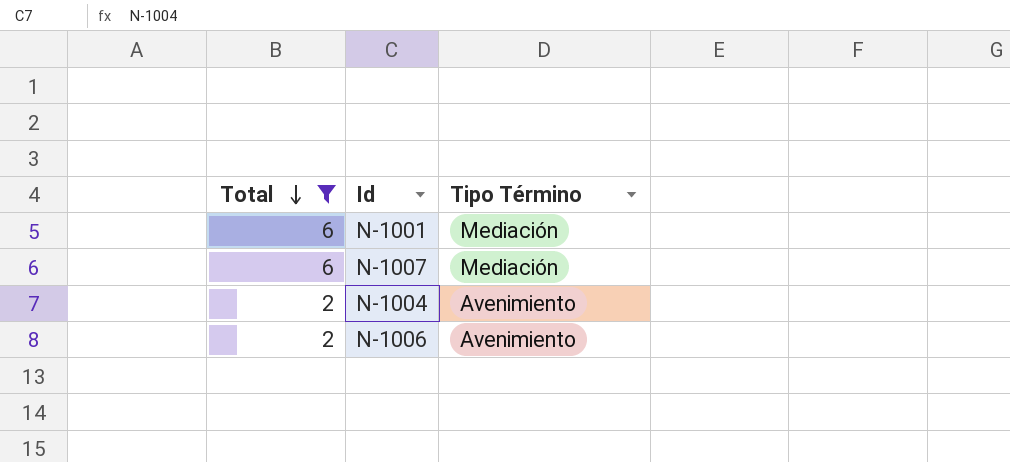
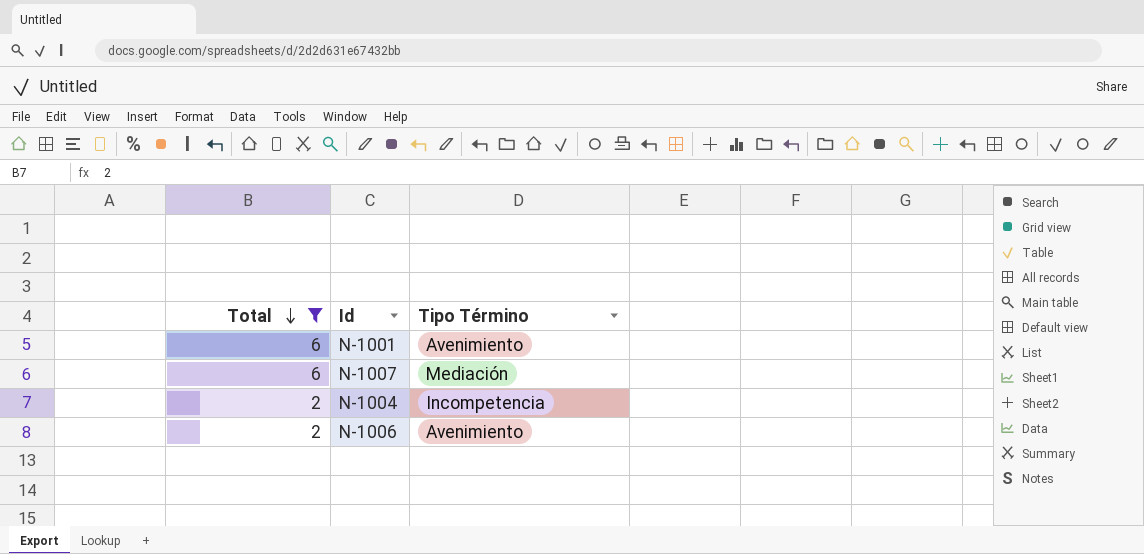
N-1001 | Tipo Término: Mediación -> Avenimiento
N-1004 | Tipo Término: Avenimiento -> Incompetencia

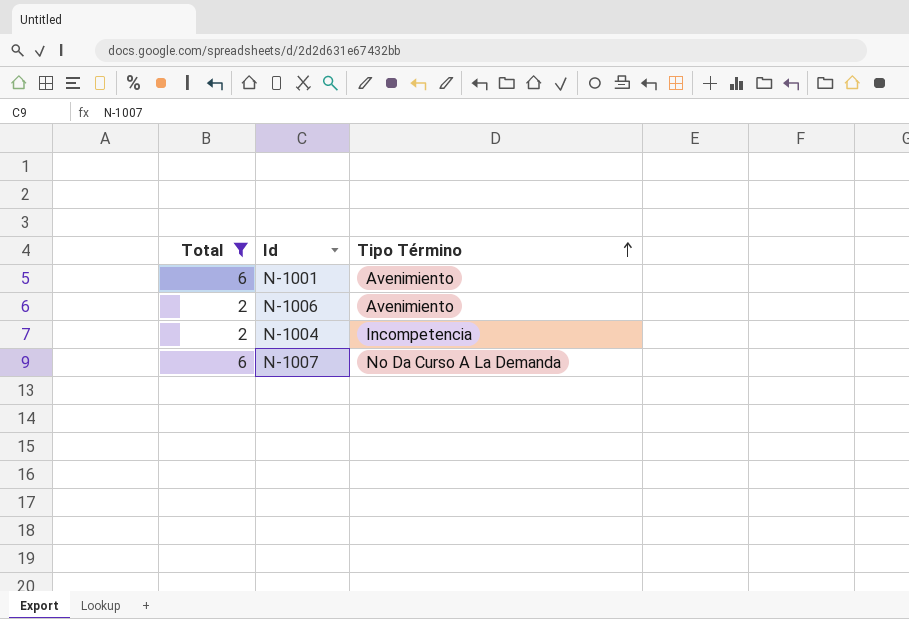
row order: Total descending -> Tipo Término ascending
N-1007 | Tipo Término: Mediación -> No Da Curso A La Demanda

